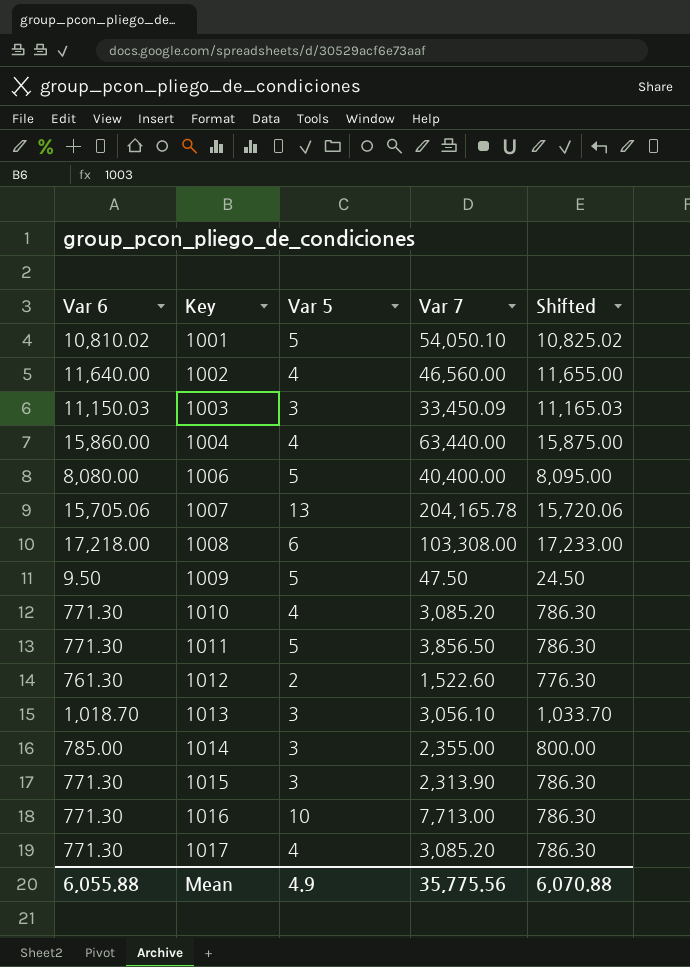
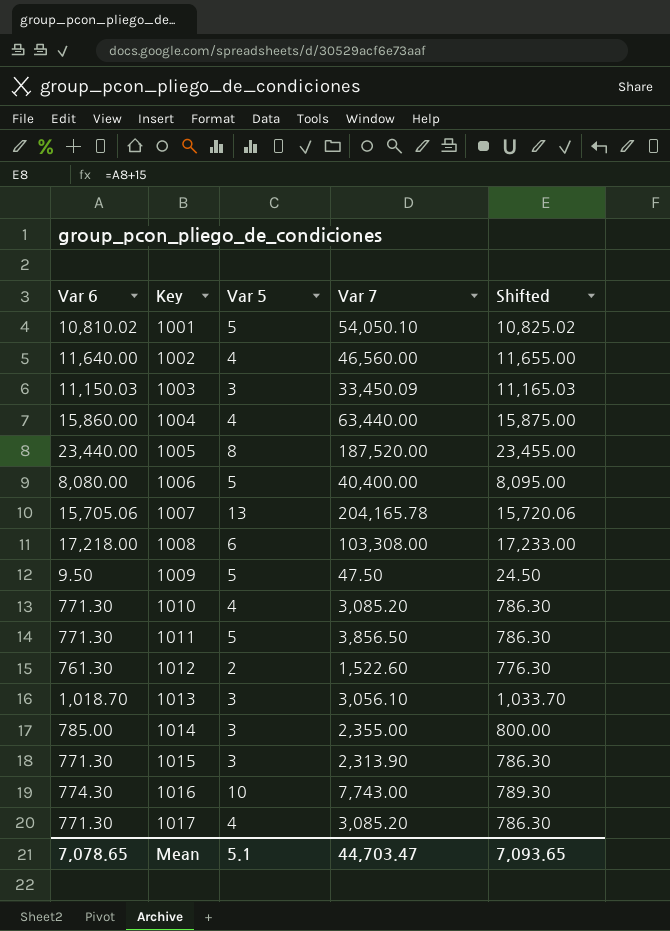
row 1005: none -> 23,440.00 | 8 | 187,520.00 | 23,455.00
1016 | Var 6: 771.30 -> 774.30
1016 | Var 7: 7,713.00 -> 7,743.00
1016 | Shifted: 786.30 -> 789.30
Mean | Var 6: 6,055.88 -> 7,078.65
Mean | Var 5: 4.9 -> 5.1
Mean | Var 7: 35,775.56 -> 44,703.47
Mean | Shifted: 6,070.88 -> 7,093.65

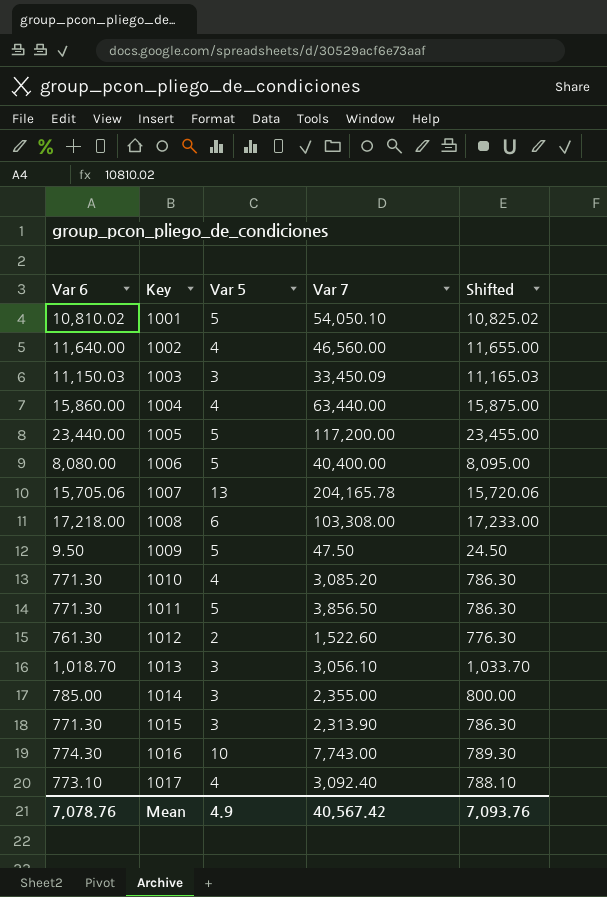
1005 | Var 5: 8 -> 5
1005 | Var 7: 187,520.00 -> 117,200.00
1017 | Var 6: 771.30 -> 773.10
1017 | Var 7: 3,085.20 -> 3,092.40
1017 | Shifted: 786.30 -> 788.10
Mean | Var 6: 7,078.65 -> 7,078.76
Mean | Var 5: 5.1 -> 4.9
Mean | Var 7: 44,703.47 -> 40,567.42
Mean | Shifted: 7,093.65 -> 7,093.76

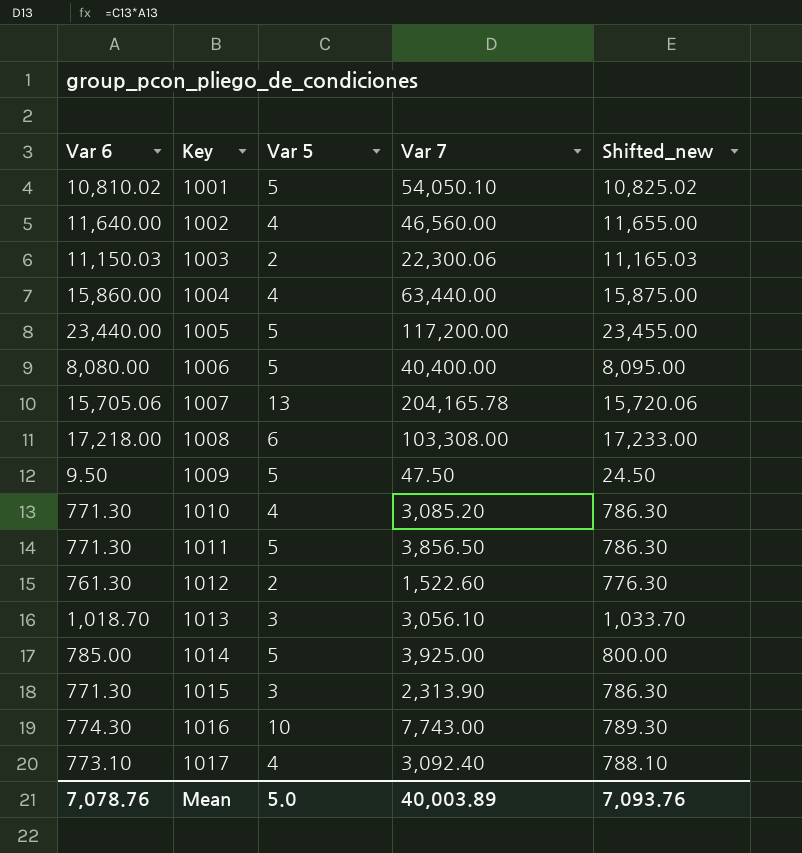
column name: Shifted -> Shifted_new
1003 | Var 5: 3 -> 2
1003 | Var 7: 33,450.09 -> 22,300.06
1014 | Var 5: 3 -> 5
1014 | Var 7: 2,355.00 -> 3,925.00
Mean | Var 5: 4.9 -> 5.0
Mean | Var 7: 40,567.42 -> 40,003.89

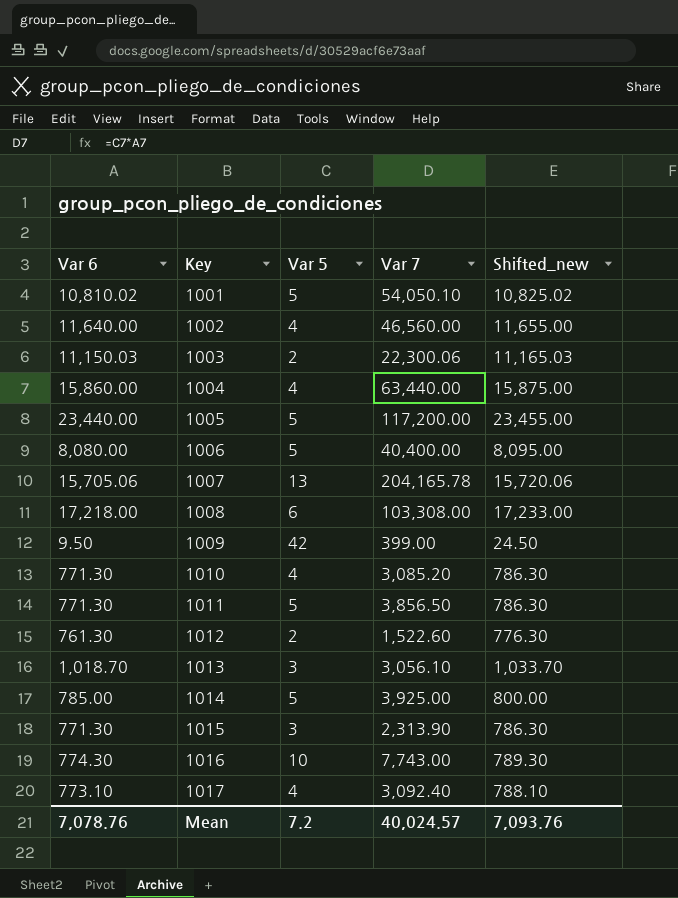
1009 | Var 5: 5 -> 42
1009 | Var 7: 47.50 -> 399.00
Mean | Var 5: 5.0 -> 7.2
Mean | Var 7: 40,003.89 -> 40,024.57

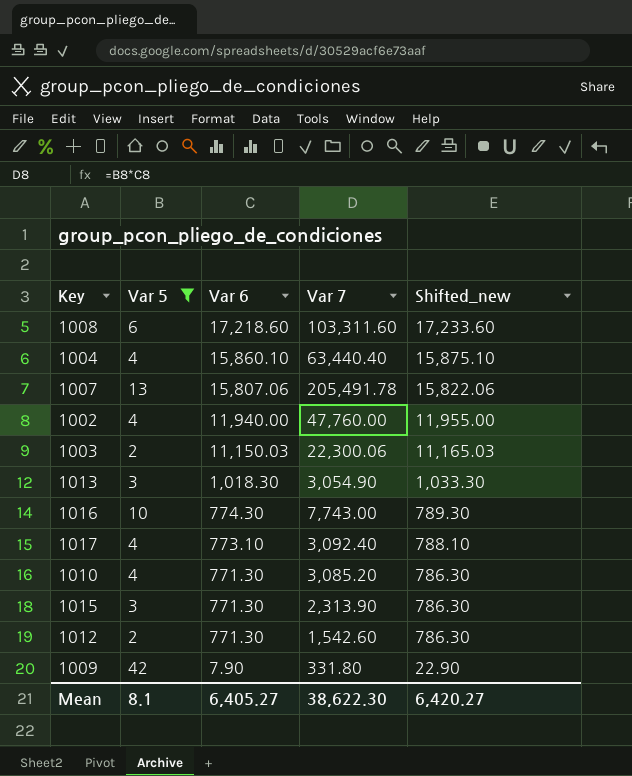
filter: none -> Var 5 != 5
row order: Key ascending -> Var 6 descending
column Var 6 | position: 1 -> 3
1008 | Var 6: 17,218.00 -> 17,218.60
1008 | Var 7: 103,308.00 -> 103,311.60
1008 | Shifted_new: 17,233.00 -> 17,233.60
1004 | Var 6: 15,860.00 -> 15,860.10
1004 | Var 7: 63,440.00 -> 63,440.40
1004 | Shifted_new: 15,875.00 -> 15,875.10
1007 | Var 6: 15,705.06 -> 15,807.06
1007 | Var 7: 204,165.78 -> 205,491.78
1007 | Shifted_new: 15,720.06 -> 15,822.06
1002 | Var 6: 11,640.00 -> 11,940.00
1002 | Var 7: 46,560.00 -> 47,760.00
1002 | Shifted_new: 11,655.00 -> 11,955.00
1013 | Var 6: 1,018.70 -> 1,018.30
1013 | Var 7: 3,056.10 -> 3,054.90
1013 | Shifted_new: 1,033.70 -> 1,033.30
1012 | Var 6: 761.30 -> 771.30
1012 | Var 7: 1,522.60 -> 1,542.60
1012 | Shifted_new: 776.30 -> 786.30
1009 | Var 6: 9.50 -> 7.90
1009 | Var 7: 399.00 -> 331.80
1009 | Shifted_new: 24.50 -> 22.90
Mean | Var 5: 7.2 -> 8.1
Mean | Var 6: 7,078.76 -> 6,405.27
Mean | Var 7: 40,024.57 -> 38,622.30
Mean | Shifted_new: 7,093.76 -> 6,420.27

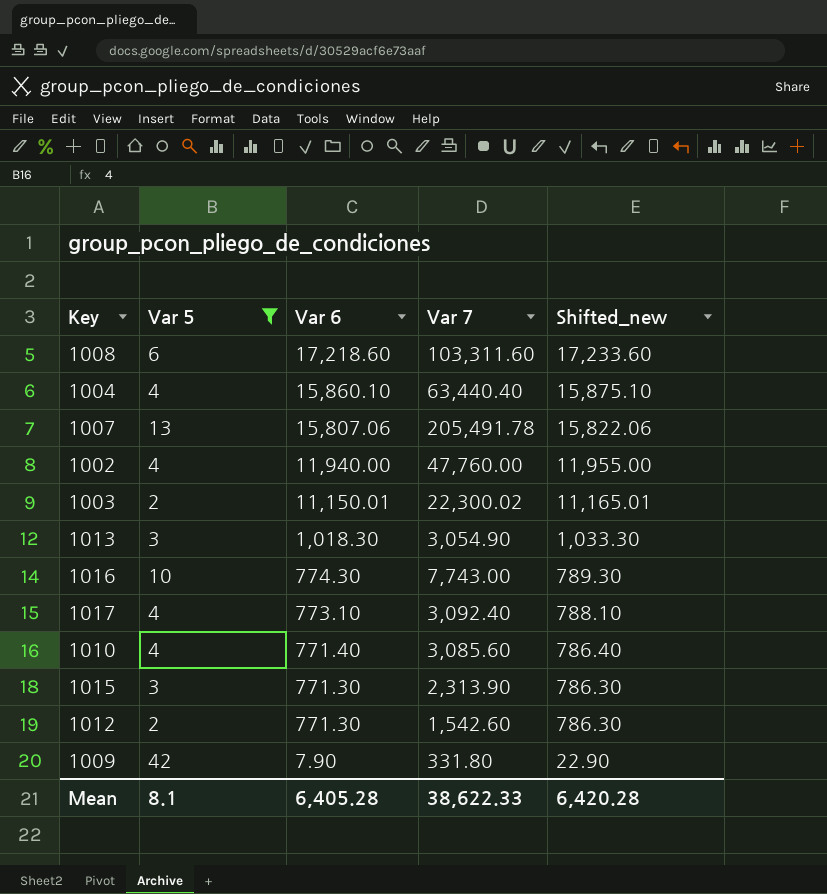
1003 | Var 6: 11,150.03 -> 11,150.01
1003 | Var 7: 22,300.06 -> 22,300.02
1003 | Shifted_new: 11,165.03 -> 11,165.01
1010 | Var 6: 771.30 -> 771.40
1010 | Var 7: 3,085.20 -> 3,085.60
1010 | Shifted_new: 786.30 -> 786.40
Mean | Var 6: 6,405.27 -> 6,405.28
Mean | Var 7: 38,622.30 -> 38,622.33
Mean | Shifted_new: 6,420.27 -> 6,420.28

